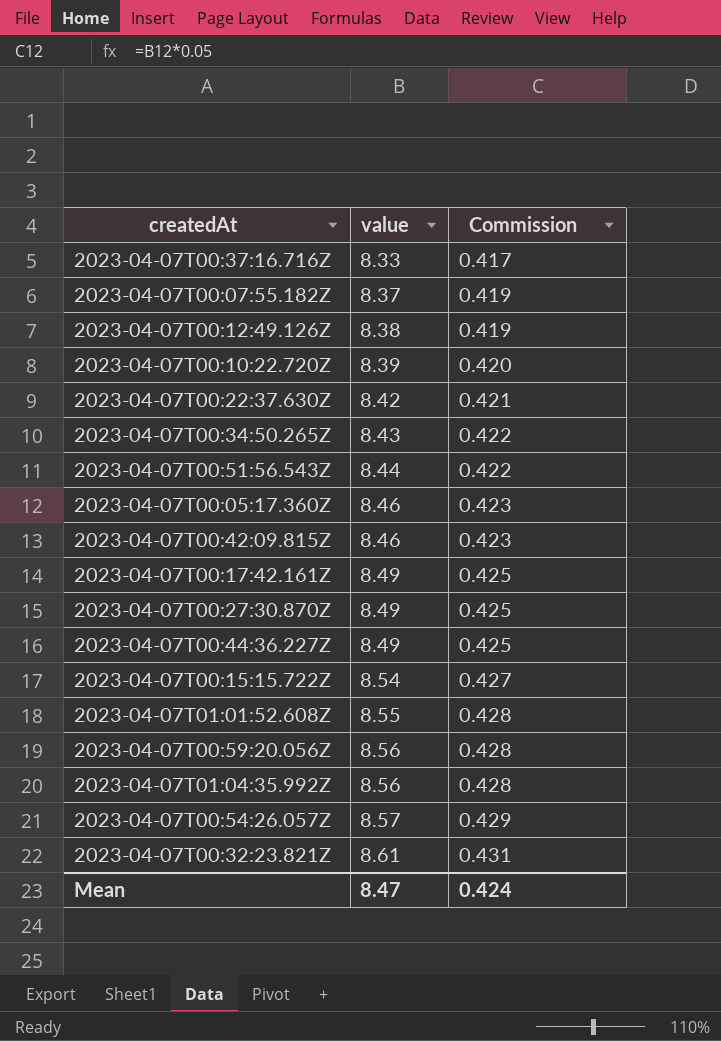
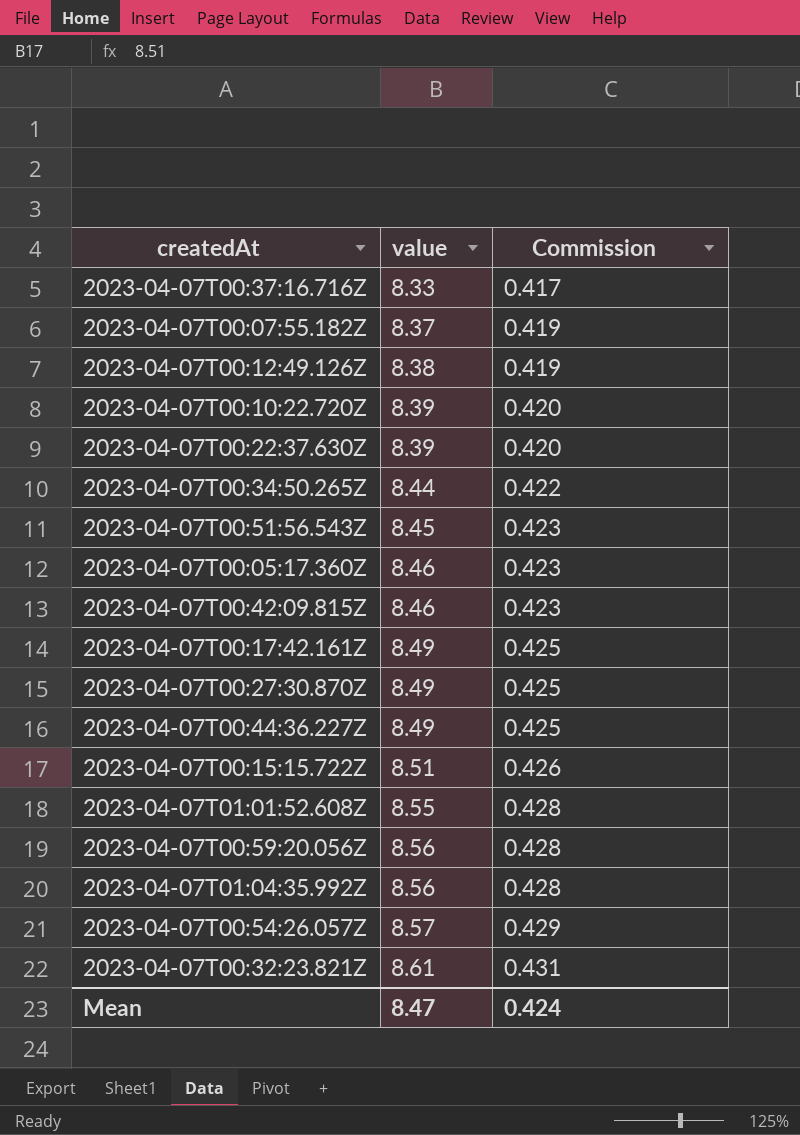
2023-04-07T00:22:37.630Z | value: 8.42 -> 8.39
2023-04-07T00:22:37.630Z | Commission: 0.421 -> 0.420
2023-04-07T00:34:50.265Z | value: 8.43 -> 8.44
2023-04-07T00:51:56.543Z | value: 8.44 -> 8.45
2023-04-07T00:51:56.543Z | Commission: 0.422 -> 0.423
2023-04-07T00:15:15.722Z | value: 8.54 -> 8.51
2023-04-07T00:15:15.722Z | Commission: 0.427 -> 0.426

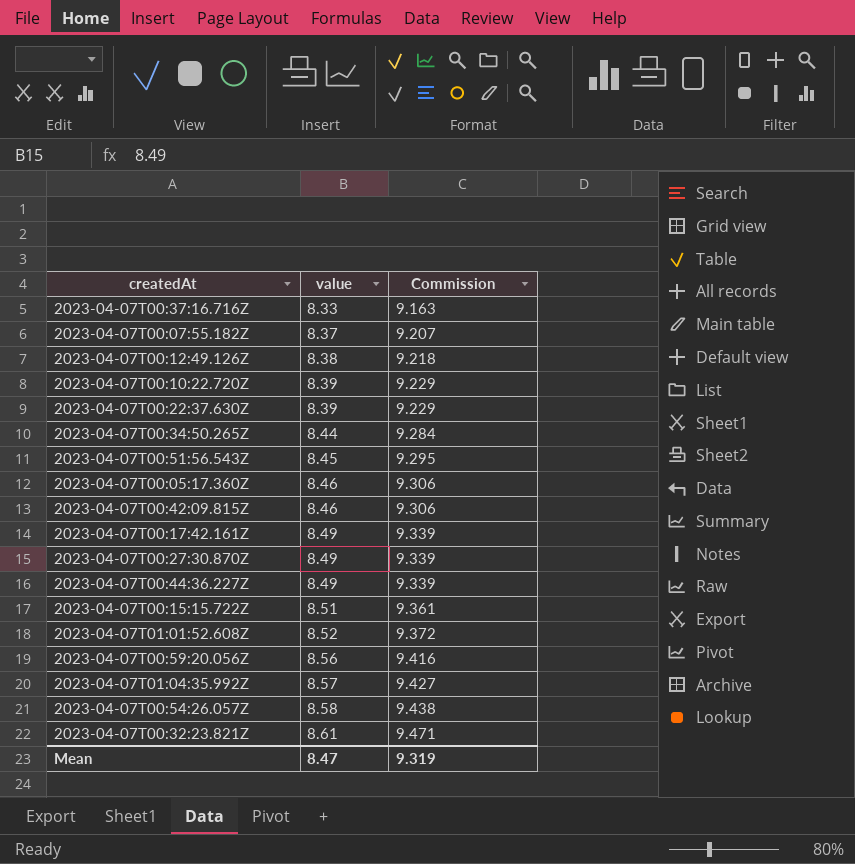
column Commission | formula: [value] * 0.05 -> [value] * 1.1
2023-04-07T01:01:52.608Z | value: 8.55 -> 8.52
2023-04-07T01:04:35.992Z | value: 8.56 -> 8.57
2023-04-07T00:54:26.057Z | value: 8.57 -> 8.58
Mean | Commission: 0.424 -> 9.319

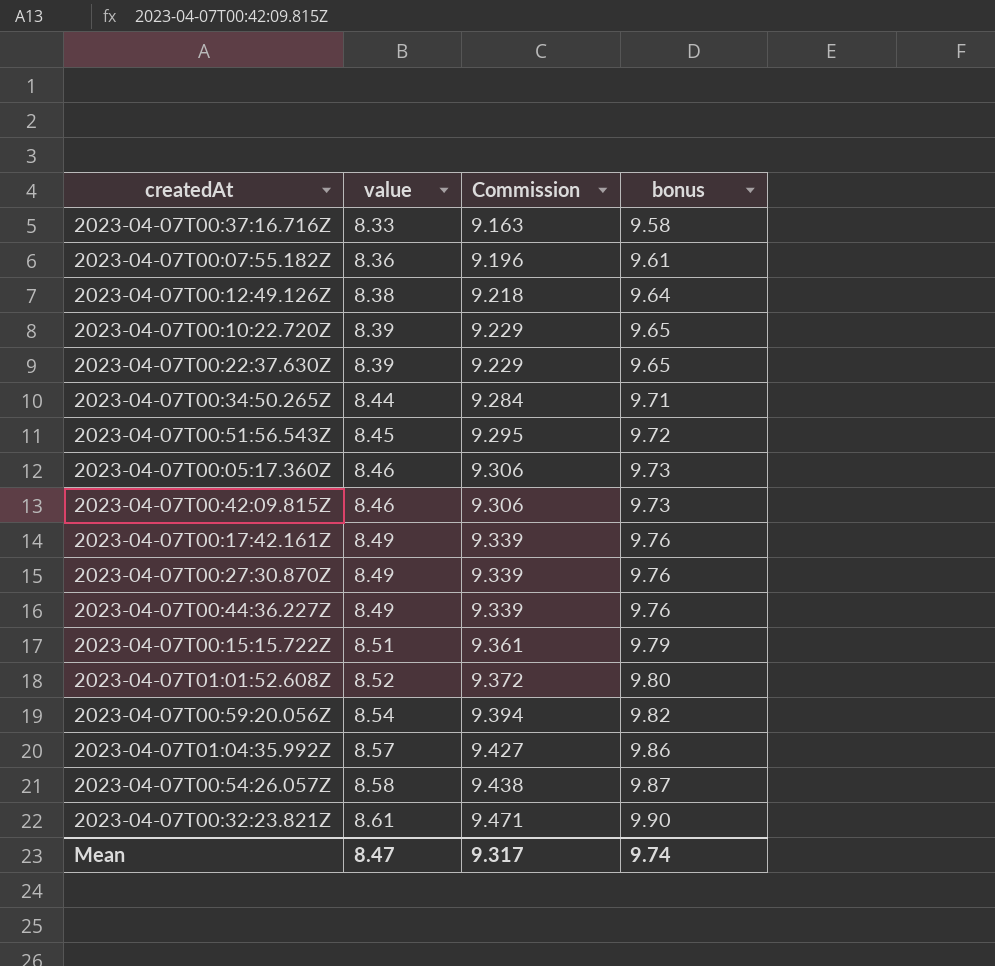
column bonus | formula: none -> [value] * 1.15
2023-04-07T00:07:55.182Z | value: 8.37 -> 8.36
2023-04-07T00:07:55.182Z | Commission: 9.207 -> 9.196
2023-04-07T00:59:20.056Z | value: 8.56 -> 8.54
2023-04-07T00:59:20.056Z | Commission: 9.416 -> 9.394
Mean | Commission: 9.319 -> 9.317

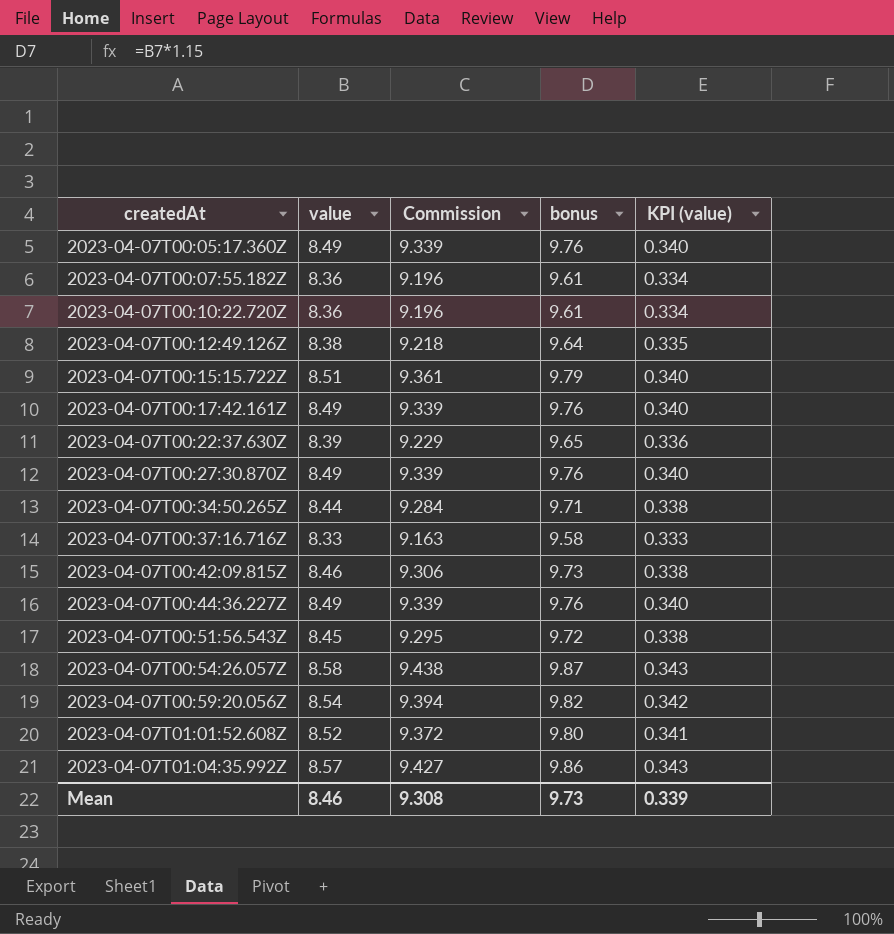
row order: value ascending -> createdAt ascending
column KPI (value) | formula: none -> [value] * 0.04
row 2023-04-07T00:32:23.821Z: 8.61 | 9.471 | 9.90 -> none
2023-04-07T00:05:17.360Z | value: 8.46 -> 8.49
2023-04-07T00:05:17.360Z | Commission: 9.306 -> 9.339
2023-04-07T00:05:17.360Z | bonus: 9.73 -> 9.76
2023-04-07T00:10:22.720Z | value: 8.39 -> 8.36
2023-04-07T00:10:22.720Z | Commission: 9.229 -> 9.196
2023-04-07T00:10:22.720Z | bonus: 9.65 -> 9.61
Mean | value: 8.47 -> 8.46
Mean | Commission: 9.317 -> 9.308
Mean | bonus: 9.74 -> 9.73

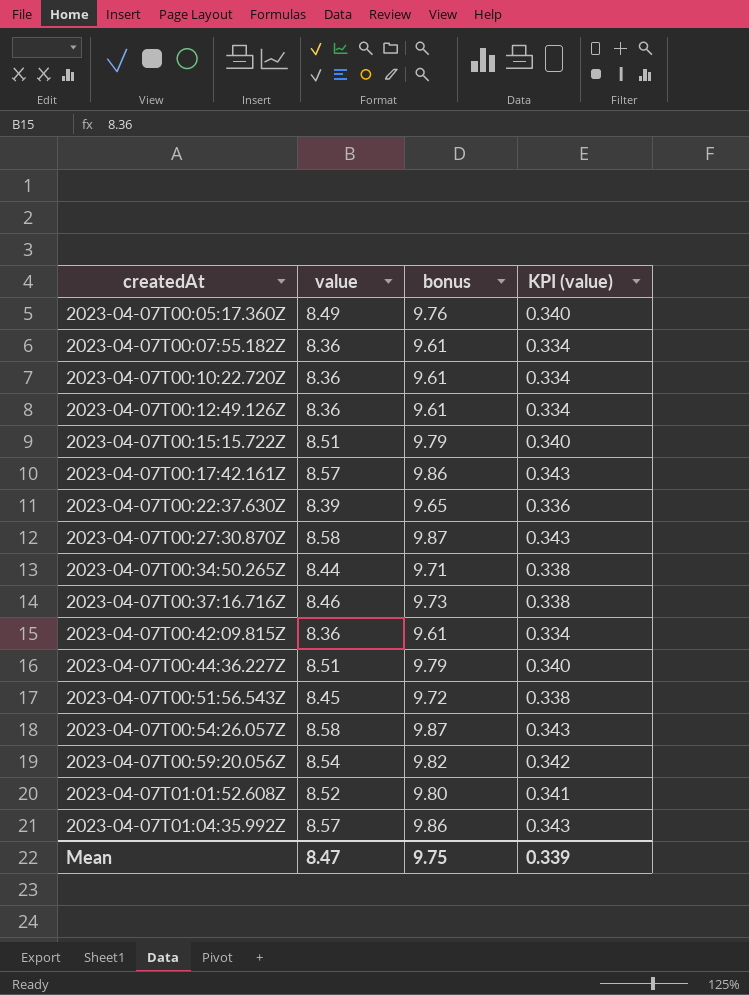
column Commission | formula: [value] * 1.1 -> none
2023-04-07T00:12:49.126Z | value: 8.38 -> 8.36
2023-04-07T00:12:49.126Z | bonus: 9.64 -> 9.61
2023-04-07T00:12:49.126Z | KPI (value): 0.335 -> 0.334
2023-04-07T00:17:42.161Z | value: 8.49 -> 8.57
2023-04-07T00:17:42.161Z | bonus: 9.76 -> 9.86
2023-04-07T00:17:42.161Z | KPI (value): 0.340 -> 0.343
2023-04-07T00:27:30.870Z | value: 8.49 -> 8.58
2023-04-07T00:27:30.870Z | bonus: 9.76 -> 9.87
2023-04-07T00:27:30.870Z | KPI (value): 0.340 -> 0.343
2023-04-07T00:37:16.716Z | value: 8.33 -> 8.46
2023-04-07T00:37:16.716Z | bonus: 9.58 -> 9.73
2023-04-07T00:37:16.716Z | KPI (value): 0.333 -> 0.338
2023-04-07T00:42:09.815Z | value: 8.46 -> 8.36
2023-04-07T00:42:09.815Z | bonus: 9.73 -> 9.61
2023-04-07T00:42:09.815Z | KPI (value): 0.338 -> 0.334
2023-04-07T00:44:36.227Z | value: 8.49 -> 8.51
2023-04-07T00:44:36.227Z | bonus: 9.76 -> 9.79
Mean | value: 8.46 -> 8.47
Mean | bonus: 9.73 -> 9.75

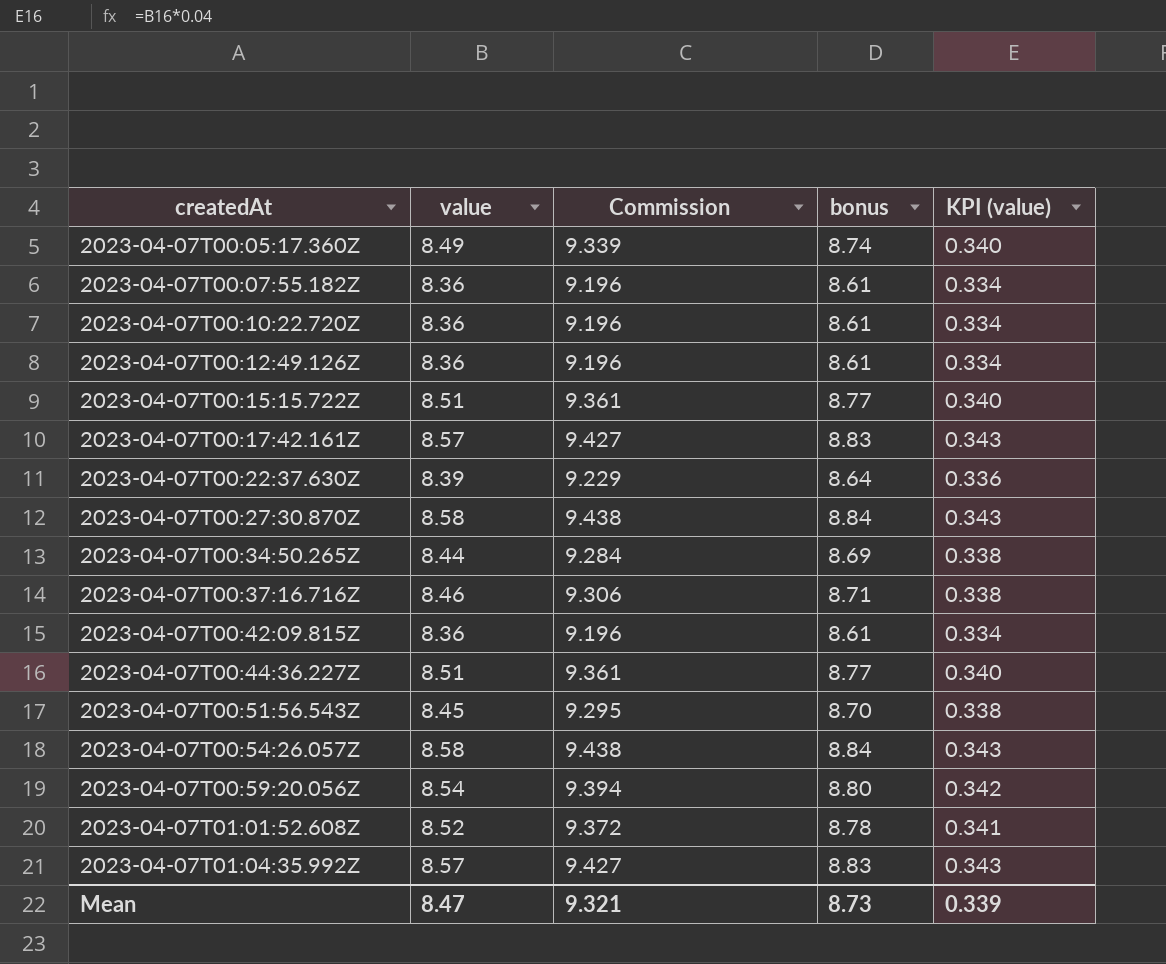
column Commission | formula: none -> [value] * 1.1
column bonus | formula: [value] * 1.15 -> [value] * 1.03
Mean | bonus: 9.75 -> 8.73

